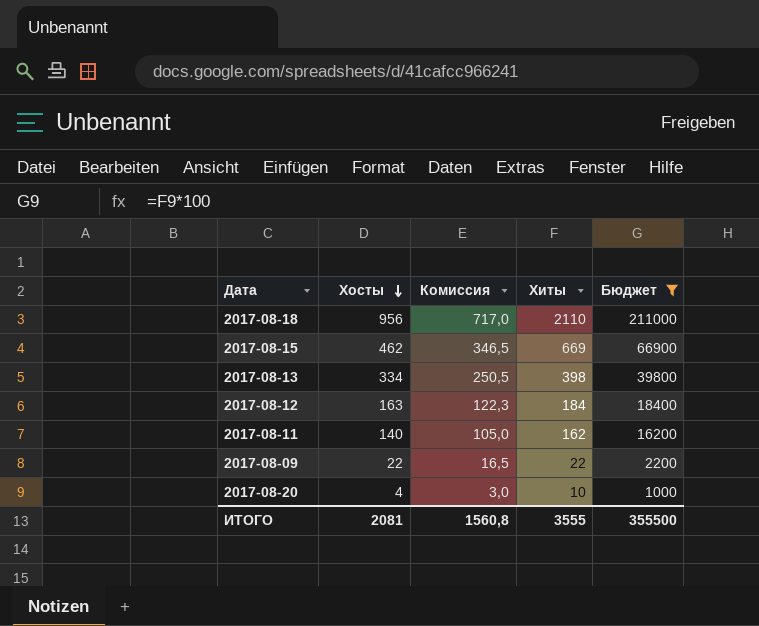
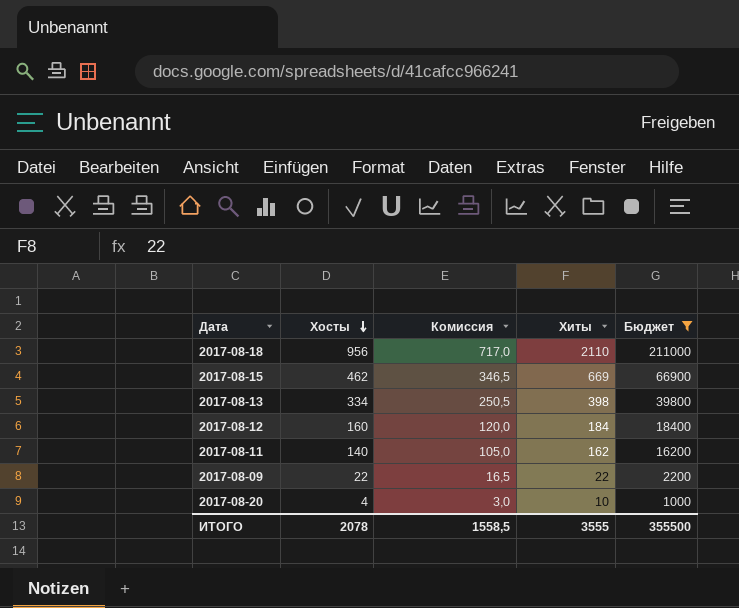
2017-08-12 | Хосты: 163 -> 160
2017-08-12 | Комиссия: 122,3 -> 120,0
ИТОГО | Хосты: 2081 -> 2078
ИТОГО | Комиссия: 1560,8 -> 1558,5

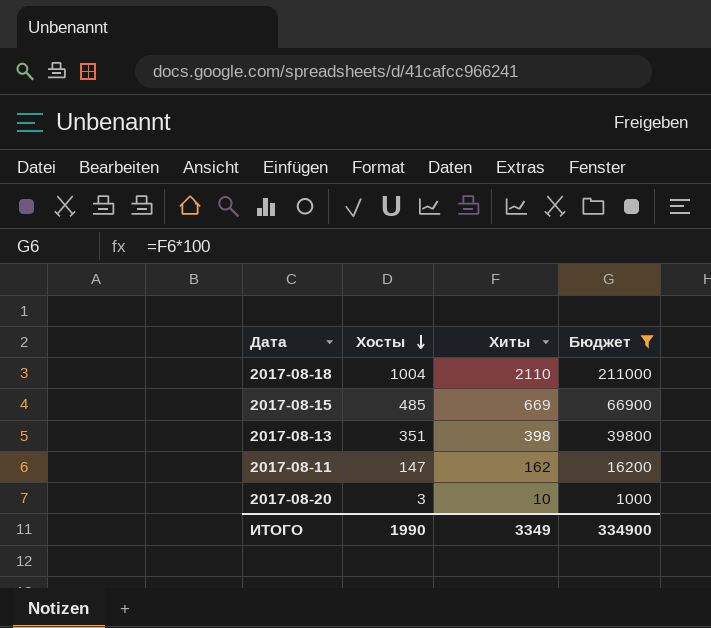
column Комиссия | formula: [Хосты] * 0,75 -> none
row 2017-08-12: 160 | 120,0 | 184 | 18400 -> none
row 2017-08-09: 22 | 16,5 | 22 | 2200 -> none
2017-08-18 | Хосты: 956 -> 1004
2017-08-15 | Хосты: 462 -> 485
2017-08-13 | Хосты: 334 -> 351
2017-08-11 | Хосты: 140 -> 147
2017-08-20 | Хосты: 4 -> 3
ИТОГО | Хосты: 2078 -> 1990
ИТОГО | Хиты: 3555 -> 3349
ИТОГО | Бюджет: 355500 -> 334900

